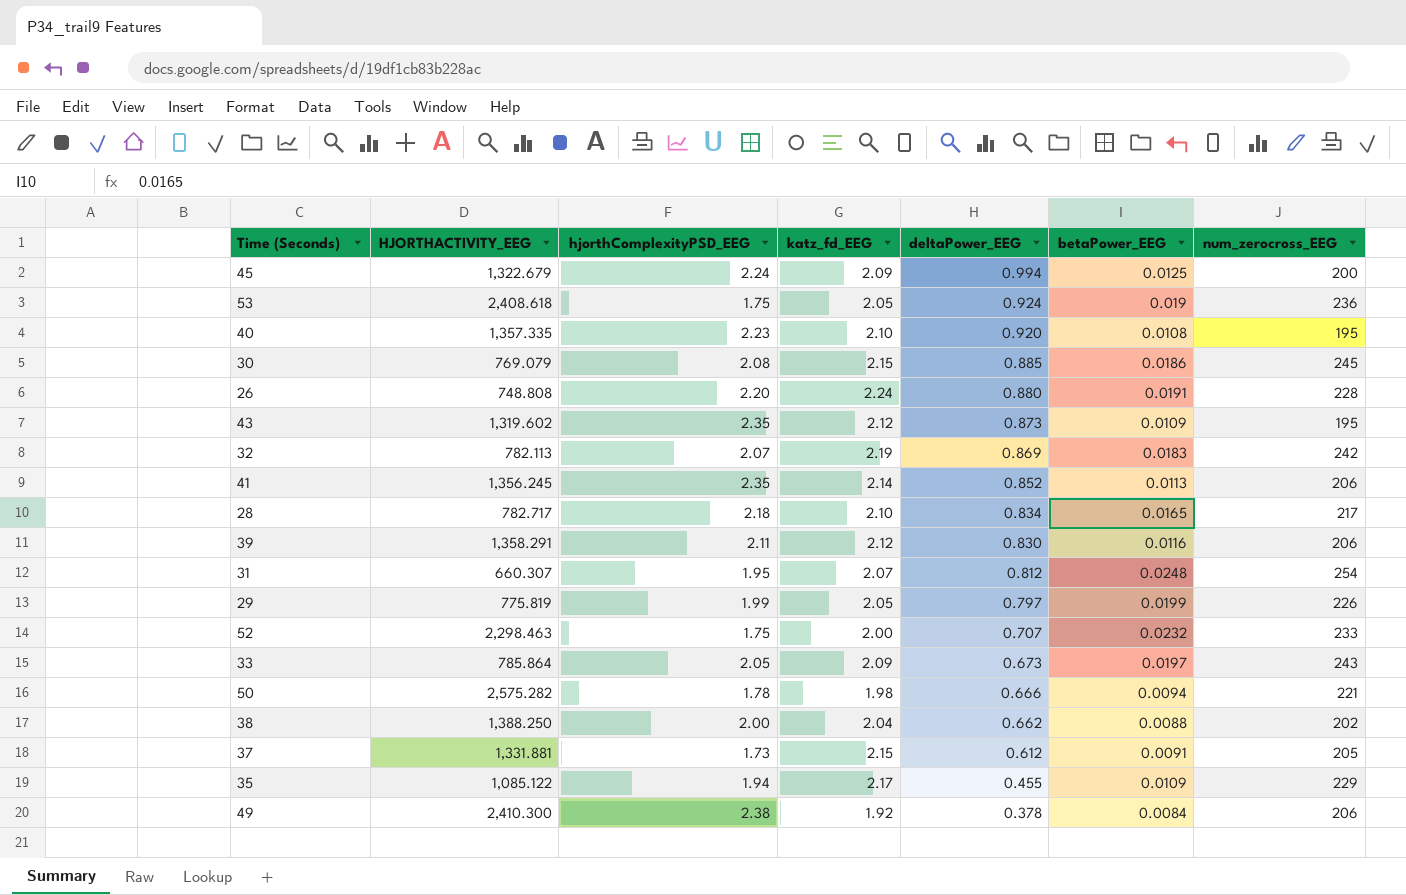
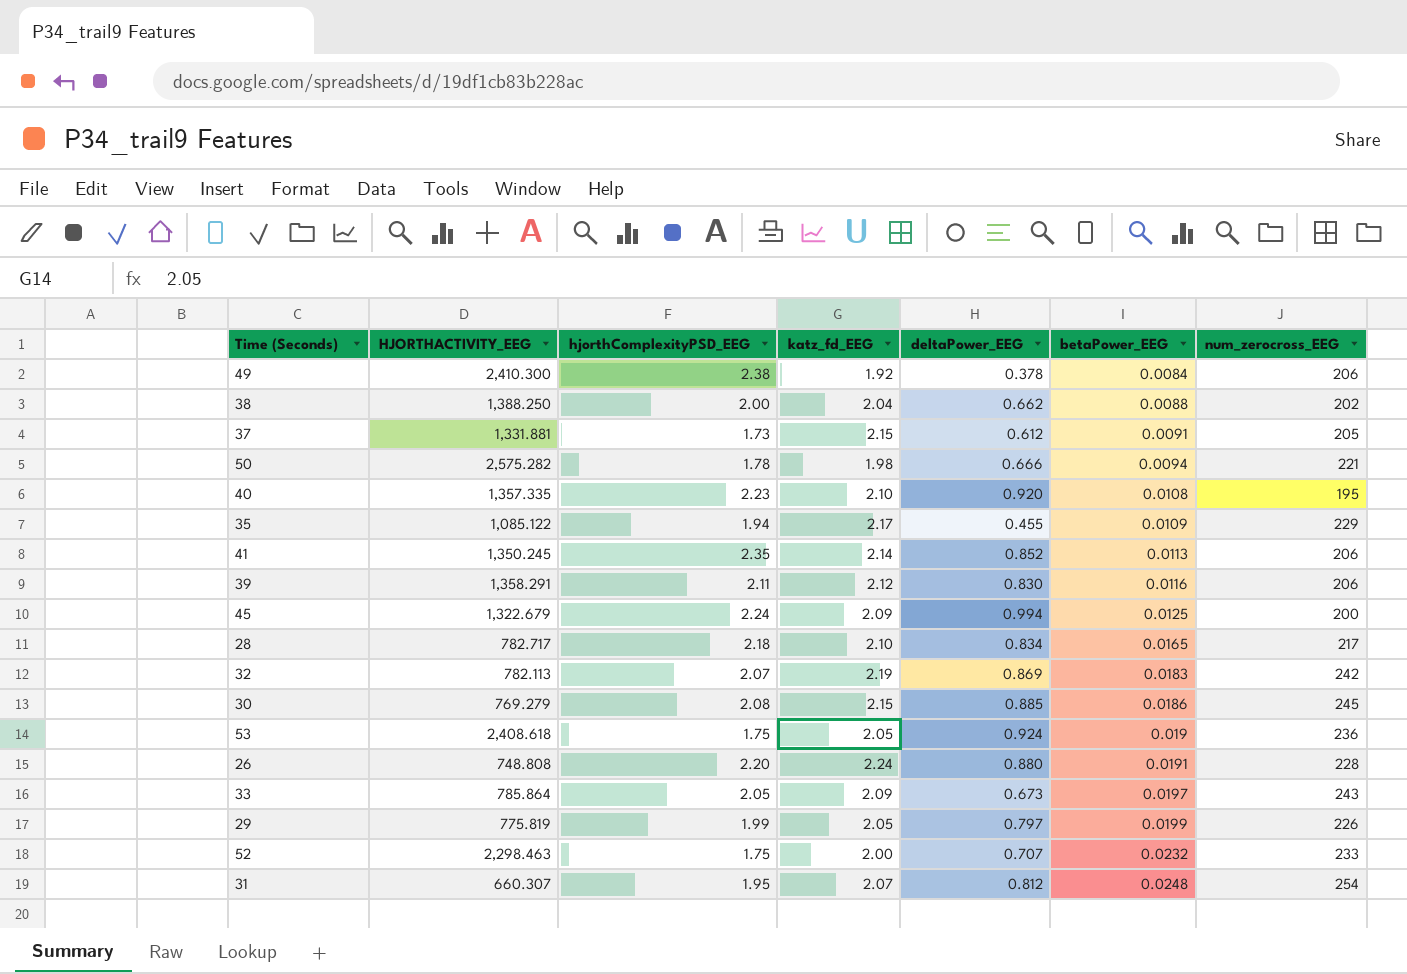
row order: deltaPower_EEG descending -> betaPower_EEG ascending
row 43: 1,319.602 | 2.35 | 2.12 | 0.873 | 0.0109 | 195 -> none
41 | HJORTHACTIVITY_EEG: 1,356.245 -> 1,350.245
30 | HJORTHACTIVITY_EEG: 769.079 -> 769.279

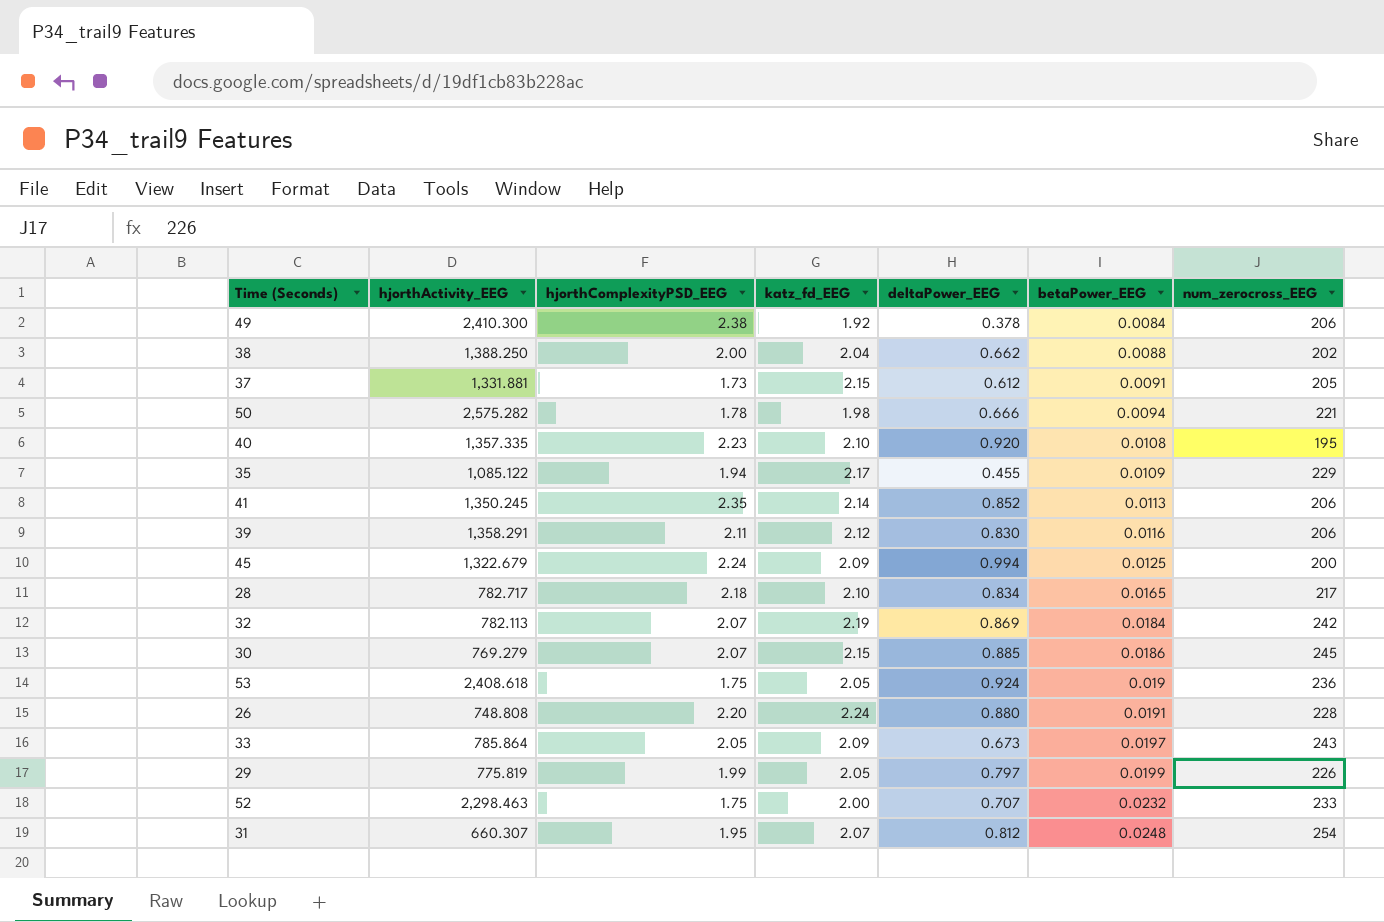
column name: HJORTHACTIVITY_EEG -> hjorthActivity_EEG
32 | betaPower_EEG: 0.0183 -> 0.0184
30 | hjorthComplexityPSD_EEG: 2.08 -> 2.07

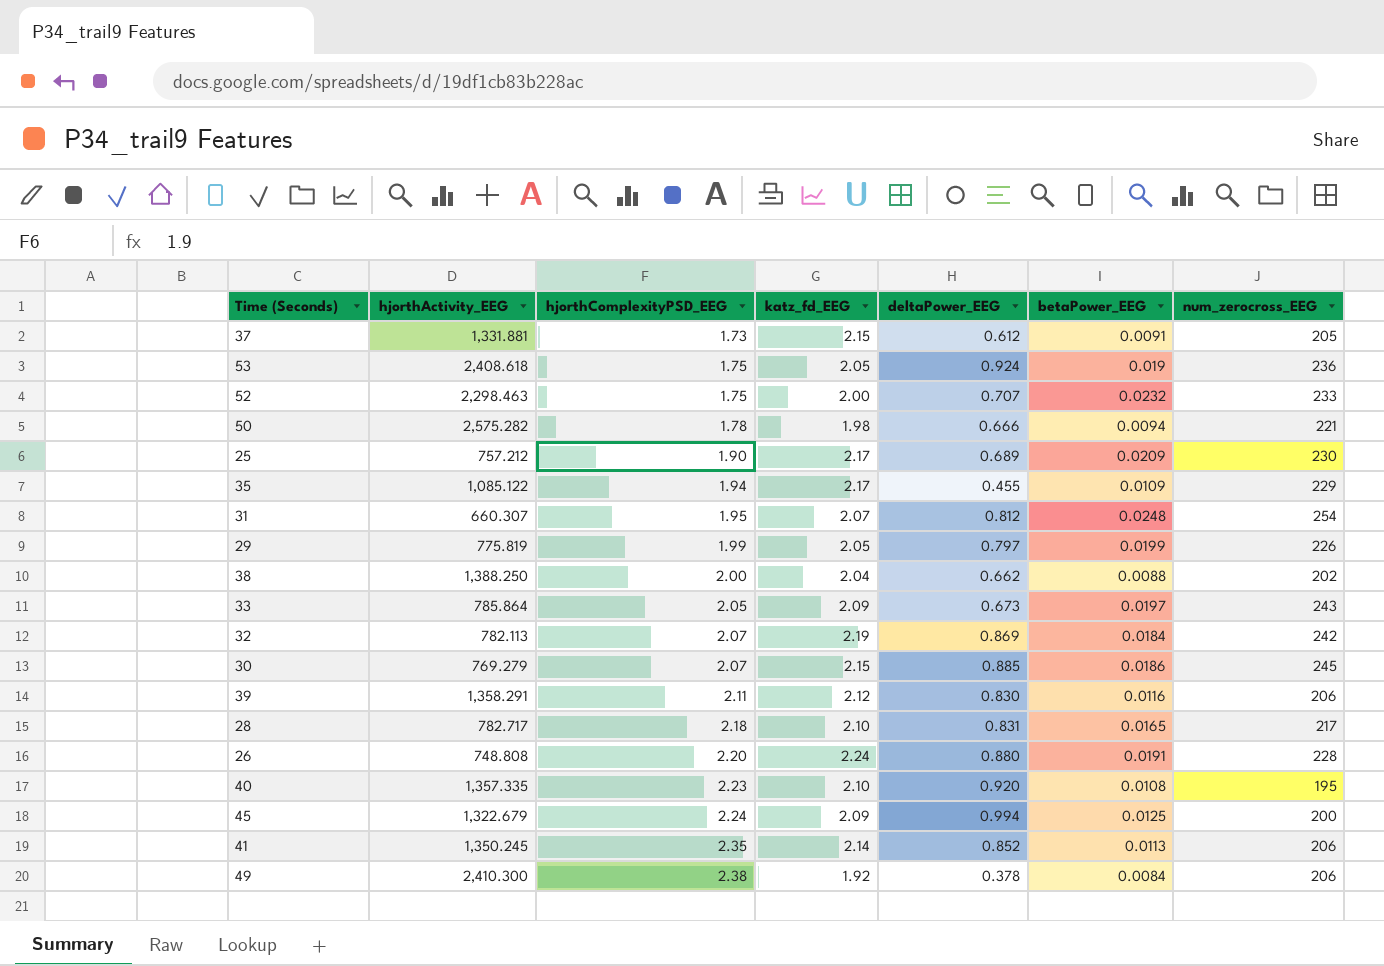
row order: betaPower_EEG ascending -> hjorthComplexityPSD_EEG ascending
row 25: none -> 757.212 | 1.90 | 2.17 | 0.689 | 0.0209 | 230
28 | deltaPower_EEG: 0.834 -> 0.831

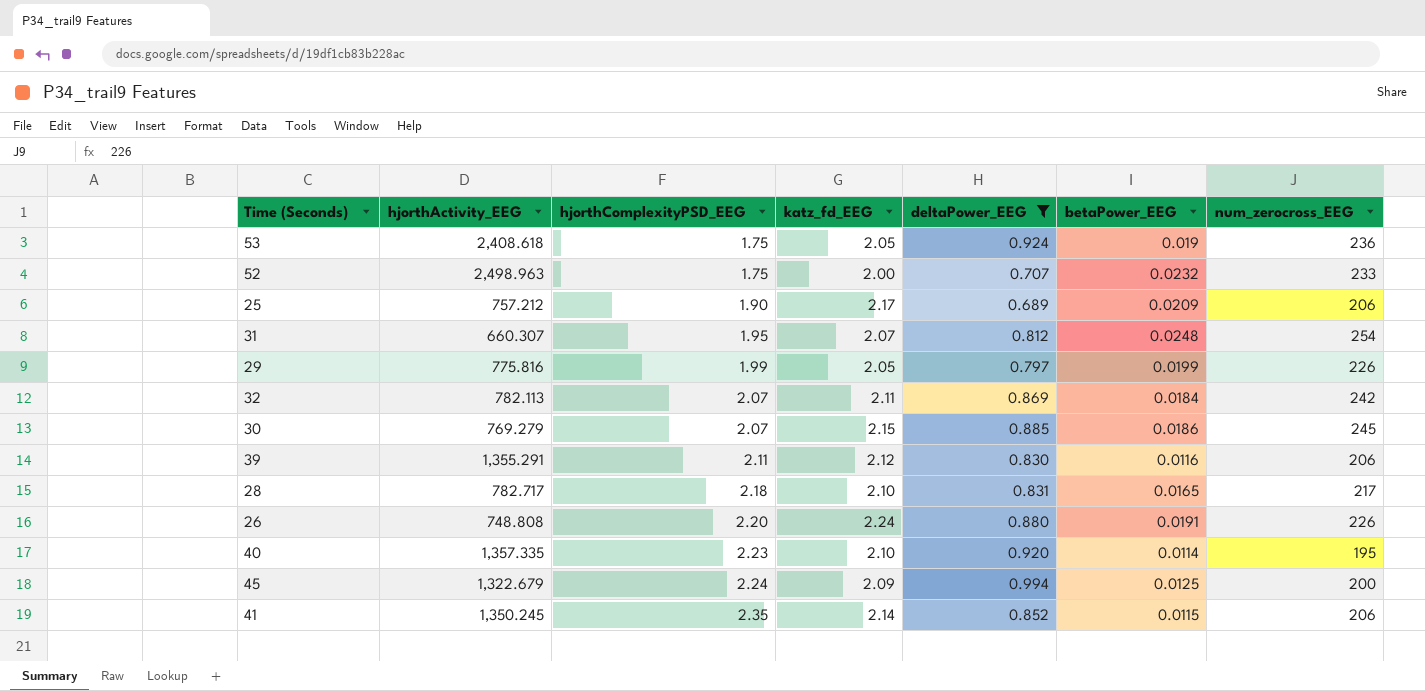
filter: none -> deltaPower_EEG >= 0.689
52 | hjorthActivity_EEG: 2,298.463 -> 2,498.963
25 | num_zerocross_EEG: 230 -> 206
29 | hjorthActivity_EEG: 775.819 -> 775.816
32 | katz_fd_EEG: 2.19 -> 2.11
39 | hjorthActivity_EEG: 1,358.291 -> 1,355.291
26 | num_zerocross_EEG: 228 -> 226
40 | betaPower_EEG: 0.0108 -> 0.0114
41 | betaPower_EEG: 0.0113 -> 0.0115

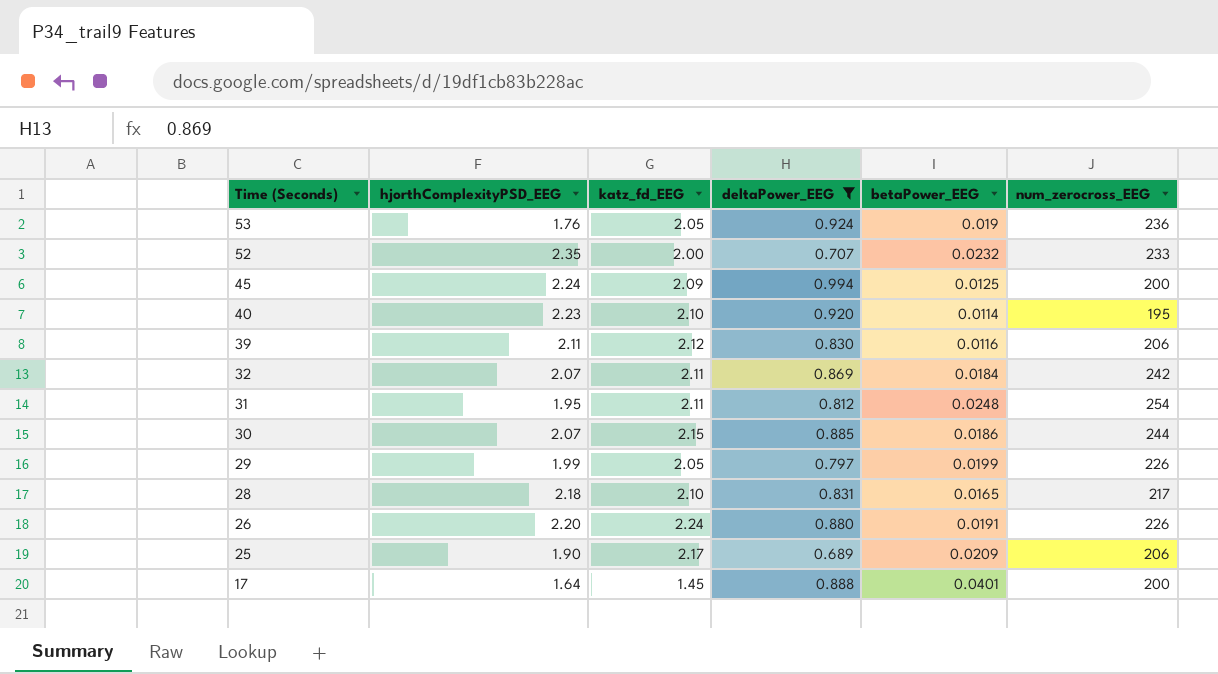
row order: hjorthComplexityPSD_EEG ascending -> Time (Seconds) descending
column hjorthActivity_EEG | position: 2 -> none
row 41: 1,350.245 | 2.35 | 2.14 | 0.852 | 0.0115 | 206 -> none
53 | hjorthComplexityPSD_EEG: 1.75 -> 1.76
52 | hjorthComplexityPSD_EEG: 1.75 -> 2.35
31 | katz_fd_EEG: 2.07 -> 2.11
30 | num_zerocross_EEG: 245 -> 244
row 17: none -> 1.64 | 1.45 | 0.888 | 0.0401 | 200

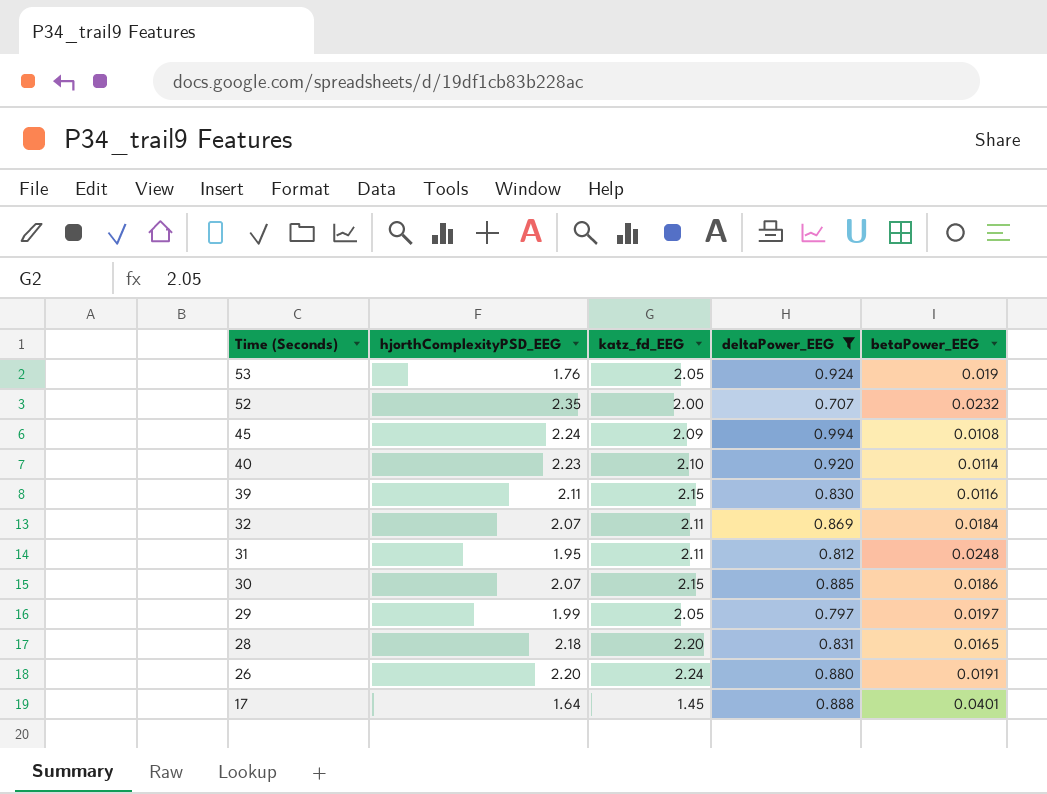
column num_zerocross_EEG | position: 6 -> none
row 25: 1.90 | 2.17 | 0.689 | 0.0209 | 206 -> none
45 | betaPower_EEG: 0.0125 -> 0.0108
39 | katz_fd_EEG: 2.12 -> 2.15
29 | betaPower_EEG: 0.0199 -> 0.0197
28 | katz_fd_EEG: 2.10 -> 2.20

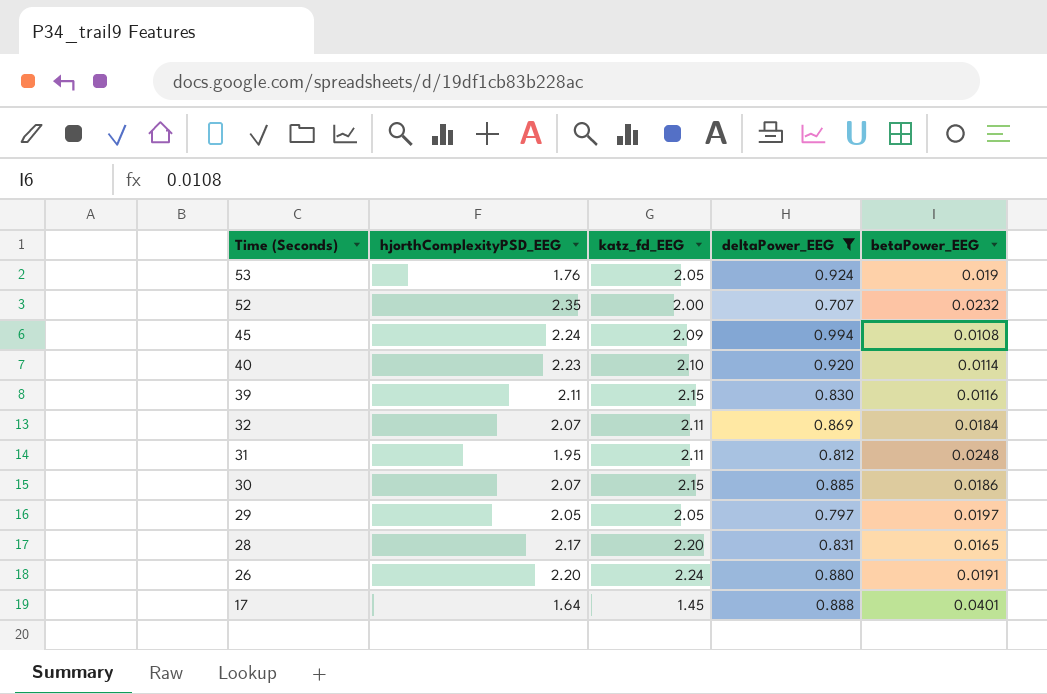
29 | hjorthComplexityPSD_EEG: 1.99 -> 2.05
28 | hjorthComplexityPSD_EEG: 2.18 -> 2.17

